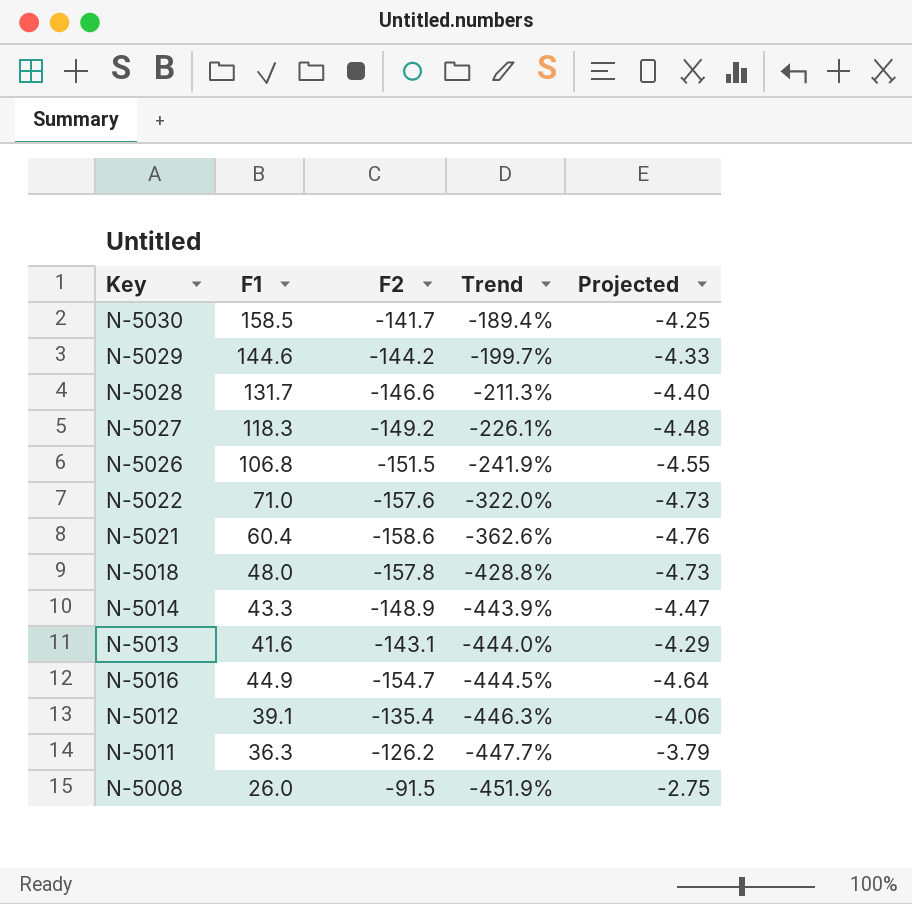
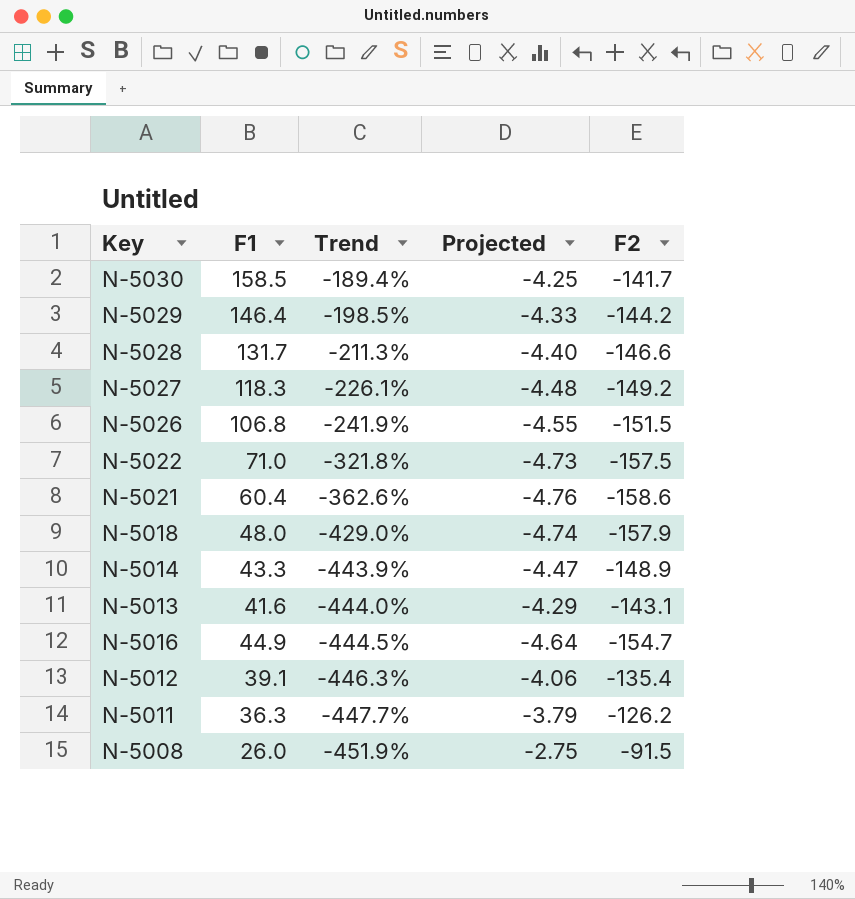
column F2 | position: 3 -> 5
N-5029 | F1: 144.6 -> 146.4
N-5029 | Trend: -199.7% -> -198.5%
N-5022 | Trend: -322.0% -> -321.8%
N-5022 | F2: -157.6 -> -157.5
N-5018 | Trend: -428.8% -> -429.0%
N-5018 | Projected: -4.73 -> -4.74
N-5018 | F2: -157.8 -> -157.9

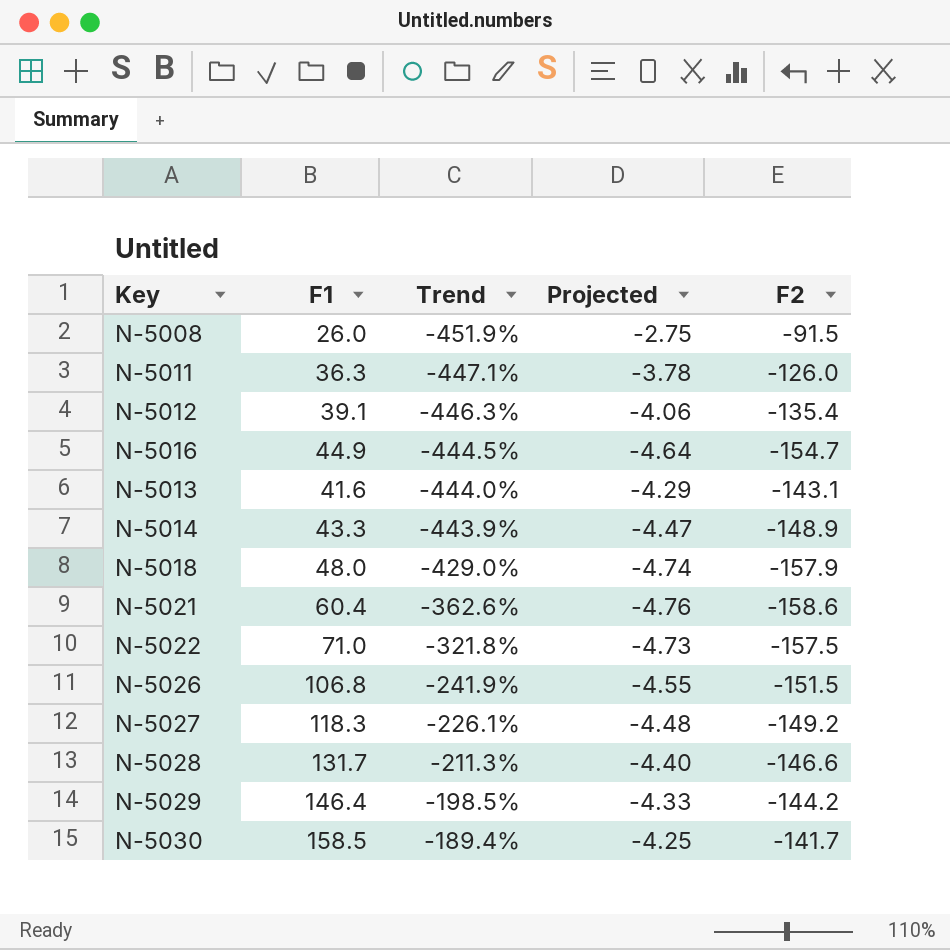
row order: Trend descending -> Trend ascending
N-5011 | Trend: -447.7% -> -447.1%
N-5011 | Projected: -3.79 -> -3.78
N-5011 | F2: -126.2 -> -126.0

